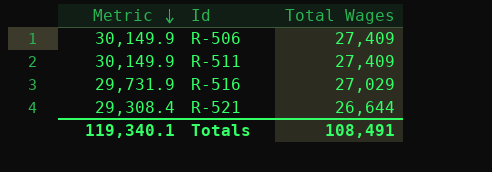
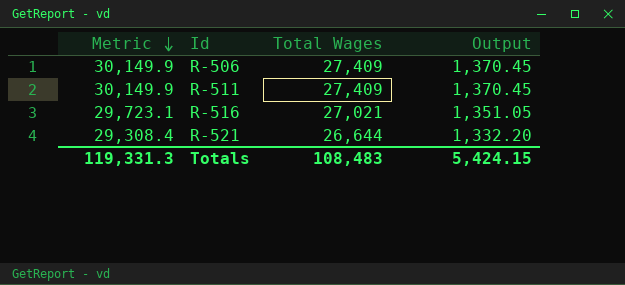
column Output | formula: none -> [Total Wages] * 0.05
R-516 | Metric: 29,731.9 -> 29,723.1
R-516 | Total Wages: 27,029 -> 27,021
Totals | Metric: 119,340.1 -> 119,331.3
Totals | Total Wages: 108,491 -> 108,483

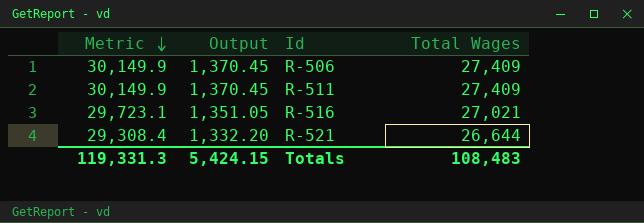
column Output | position: 4 -> 2

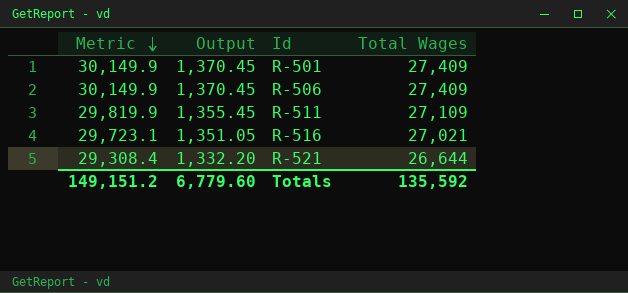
row R-501: none -> 30,149.9 | 1,370.45 | 27,409
R-511 | Metric: 30,149.9 -> 29,819.9
R-511 | Output: 1,370.45 -> 1,355.45
R-511 | Total Wages: 27,409 -> 27,109
Totals | Metric: 119,331.3 -> 149,151.2
Totals | Output: 5,424.15 -> 6,779.60
Totals | Total Wages: 108,483 -> 135,592

